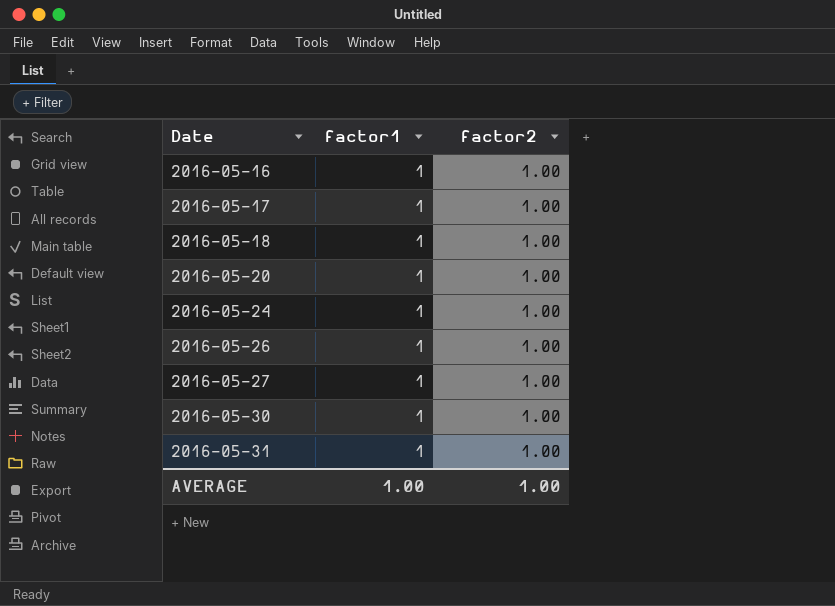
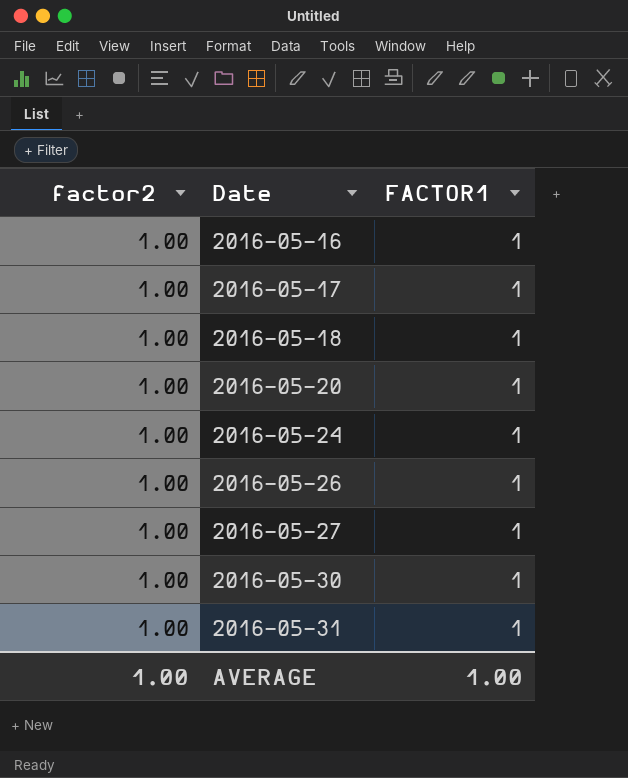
column factor2 | position: 3 -> 1
column name: factor1 -> FACTOR1

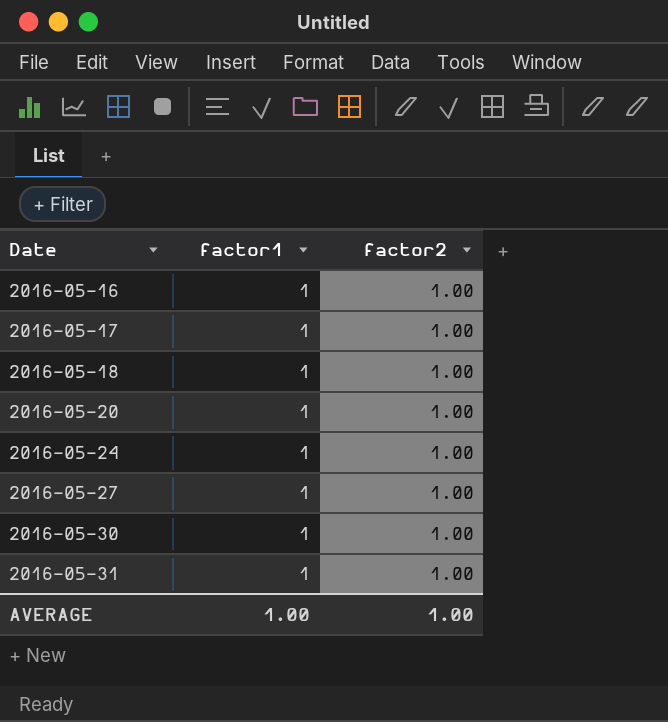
column name: FACTOR1 -> factor1
column factor2 | position: 1 -> 3
row 2016-05-26: 1.00 | 1 -> none

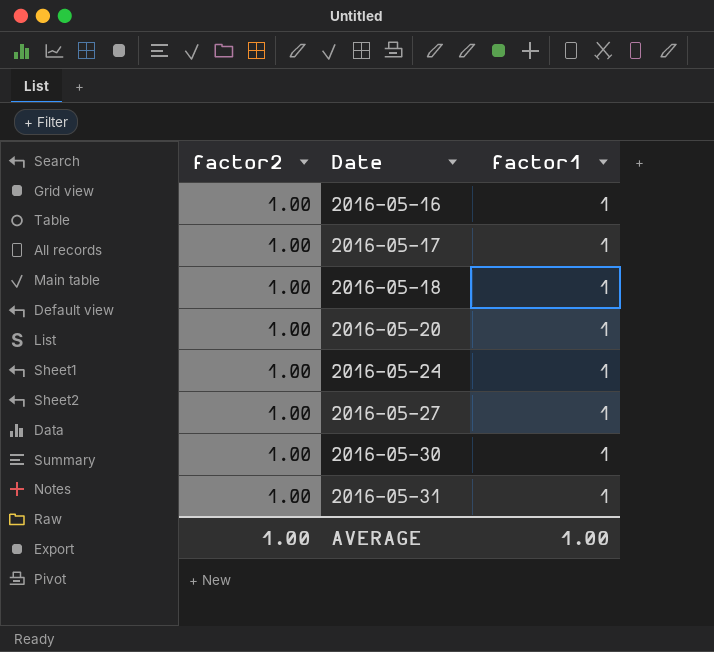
column factor2 | position: 3 -> 1

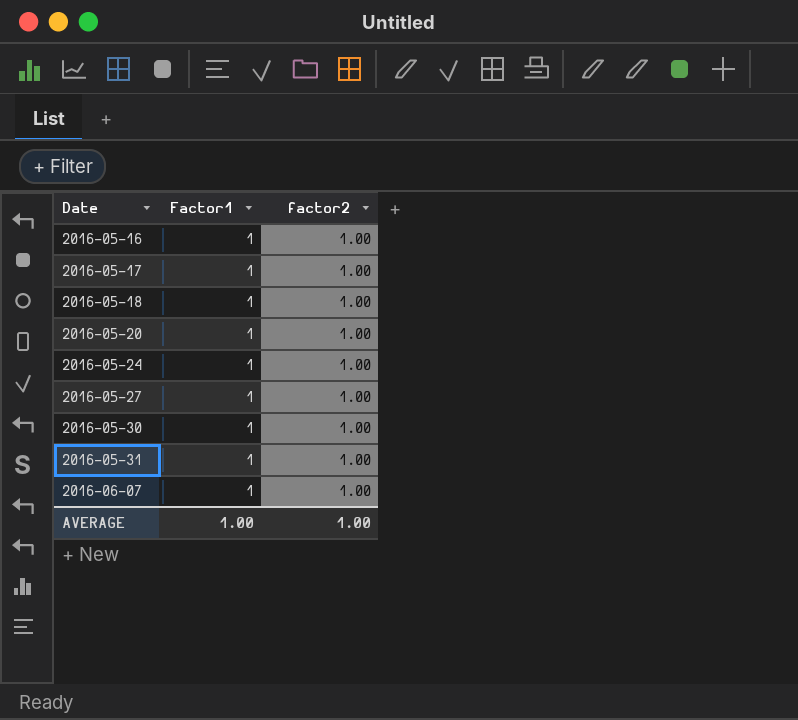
column name: factor1 -> Factor1
column factor2 | position: 1 -> 3
row 2016-06-07: none -> 1 | 1.00

